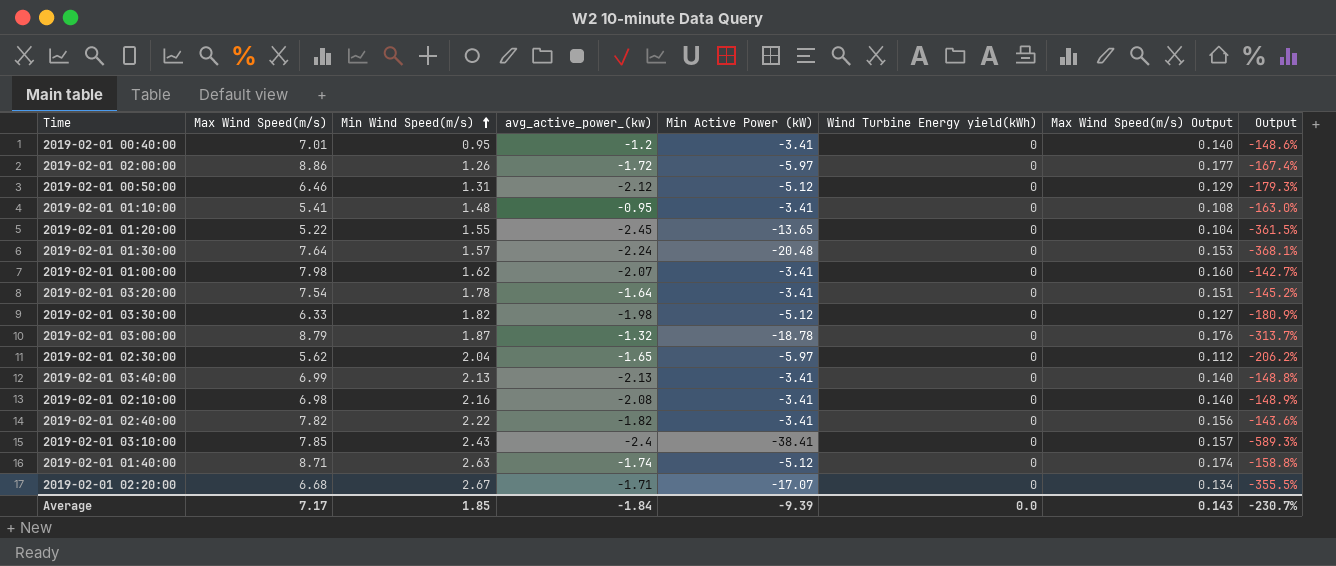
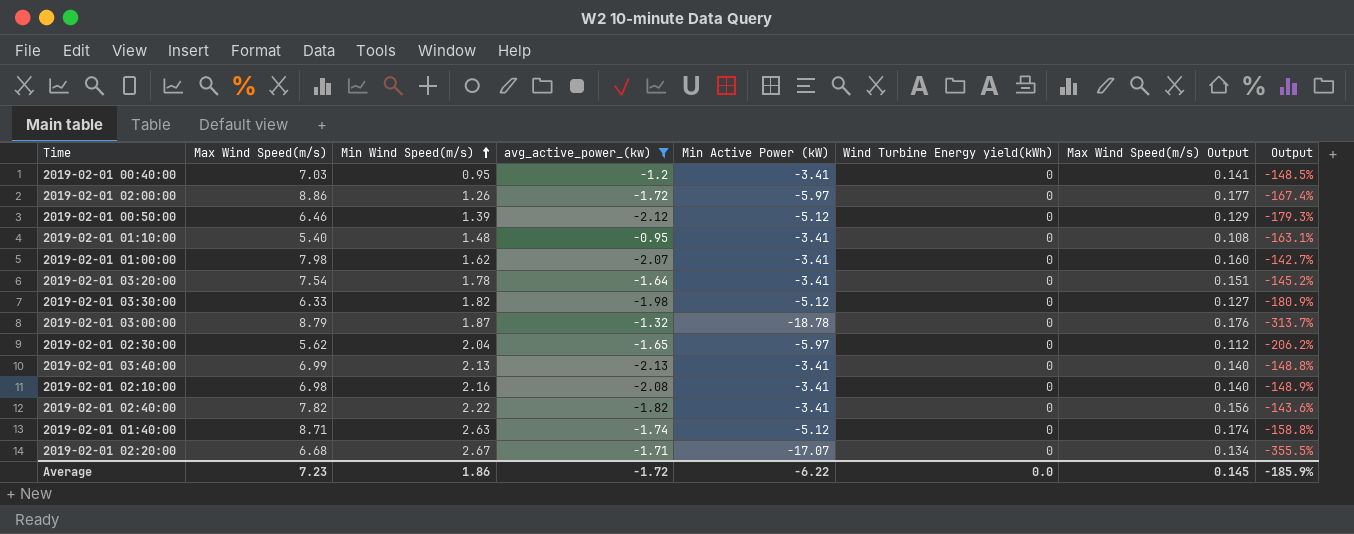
filter: none -> avg_active_power_(kw) >= -2.13
2019-02-01 00:40:00 | Max Wind Speed(m/s): 7.01 -> 7.03
2019-02-01 00:40:00 | Max Wind Speed(m/s) Output: 0.140 -> 0.141
2019-02-01 00:40:00 | Output: -148.6% -> -148.5%
2019-02-01 00:50:00 | Min Wind Speed(m/s): 1.31 -> 1.39
2019-02-01 01:10:00 | Max Wind Speed(m/s): 5.41 -> 5.40
2019-02-01 01:10:00 | Output: -163.0% -> -163.1%
Average | Max Wind Speed(m/s): 7.17 -> 7.23
Average | Min Wind Speed(m/s): 1.85 -> 1.86
Average | avg_active_power_(kw): -1.84 -> -1.72
Average | Min Active Power (kW): -9.39 -> -6.22
Average | Max Wind Speed(m/s) Output: 0.143 -> 0.145
Average | Output: -230.7% -> -185.9%

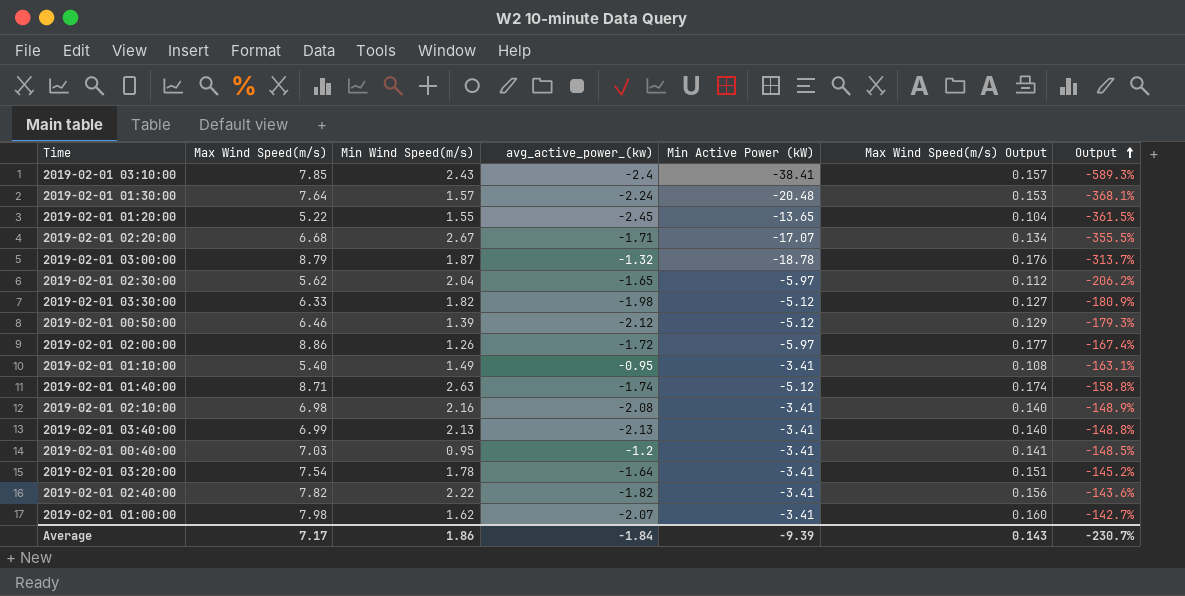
filter: avg_active_power_(kw) >= -2.13 -> none
row order: Min Wind Speed(m/s) ascending -> Output ascending
column Wind Turbine Energy yield(kWh) | position: 6 -> none
2019-02-01 01:10:00 | Min Wind Speed(m/s): 1.48 -> 1.49
Average | Max Wind Speed(m/s): 7.23 -> 7.17
Average | avg_active_power_(kw): -1.72 -> -1.84
Average | Min Active Power (kW): -6.22 -> -9.39
Average | Max Wind Speed(m/s) Output: 0.145 -> 0.143
Average | Output: -185.9% -> -230.7%

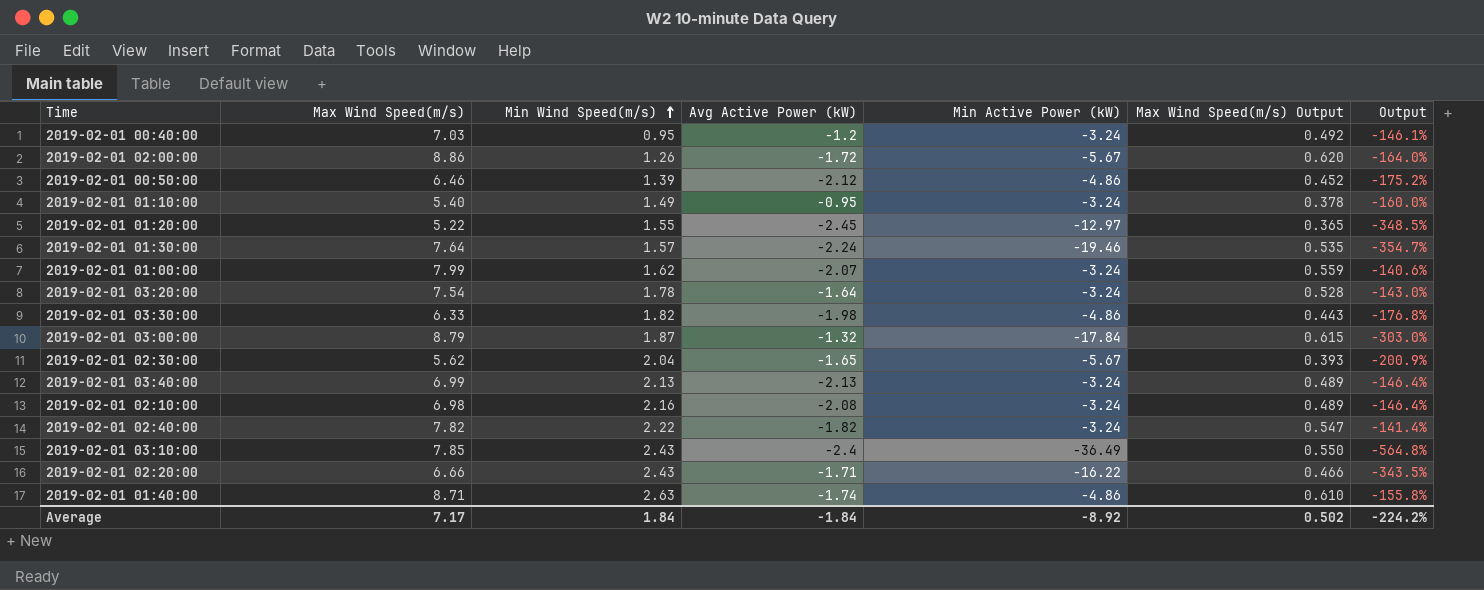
row order: Output ascending -> Min Wind Speed(m/s) ascending
column name: avg_active_power_(kw) -> Avg Active Power (kW)
column Max Wind Speed(m/s) Output | formula: [Max Wind Speed(m/s)] * 0.02 -> [Max Wind Speed(m/s)] * 0.07
2019-02-01 00:40:00 | Min Active Power (kW): -3.41 -> -3.24
2019-02-01 00:40:00 | Output: -148.5% -> -146.1%
2019-02-01 02:00:00 | Min Active Power (kW): -5.97 -> -5.67
2019-02-01 02:00:00 | Output: -167.4% -> -164.0%
2019-02-01 00:50:00 | Min Active Power (kW): -5.12 -> -4.86
2019-02-01 00:50:00 | Output: -179.3% -> -175.2%
2019-02-01 01:10:00 | Min Active Power (kW): -3.41 -> -3.24
2019-02-01 01:10:00 | Output: -163.1% -> -160.0%
2019-02-01 01:20:00 | Min Active Power (kW): -13.65 -> -12.97
2019-02-01 01:20:00 | Output: -361.5% -> -348.5%
2019-02-01 01:30:00 | Min Active Power (kW): -20.48 -> -19.46
2019-02-01 01:30:00 | Output: -368.1% -> -354.7%
2019-02-01 01:00:00 | Max Wind Speed(m/s): 7.98 -> 7.99
2019-02-01 01:00:00 | Min Active Power (kW): -3.41 -> -3.24
2019-02-01 01:00:00 | Output: -142.7% -> -140.6%
2019-02-01 03:20:00 | Min Active Power (kW): -3.41 -> -3.24
2019-02-01 03:20:00 | Output: -145.2% -> -143.0%
2019-02-01 03:30:00 | Min Active Power (kW): -5.12 -> -4.86
2019-02-01 03:30:00 | Output: -180.9% -> -176.8%
2019-02-01 03:00:00 | Min Active Power (kW): -18.78 -> -17.84
2019-02-01 03:00:00 | Output: -313.7% -> -303.0%
2019-02-01 02:30:00 | Min Active Power (kW): -5.97 -> -5.67
2019-02-01 02:30:00 | Output: -206.2% -> -200.9%
2019-02-01 03:40:00 | Min Active Power (kW): -3.41 -> -3.24
2019-02-01 03:40:00 | Output: -148.8% -> -146.4%
2019-02-01 02:10:00 | Min Active Power (kW): -3.41 -> -3.24
2019-02-01 02:10:00 | Output: -148.9% -> -146.4%
2019-02-01 02:40:00 | Min Active Power (kW): -3.41 -> -3.24
2019-02-01 02:40:00 | Output: -143.6% -> -141.4%
2019-02-01 03:10:00 | Min Active Power (kW): -38.41 -> -36.49
2019-02-01 03:10:00 | Output: -589.3% -> -564.8%
2019-02-01 02:20:00 | Max Wind Speed(m/s): 6.68 -> 6.66
2019-02-01 02:20:00 | Min Wind Speed(m/s): 2.67 -> 2.43
2019-02-01 02:20:00 | Min Active Power (kW): -17.07 -> -16.22
2019-02-01 02:20:00 | Output: -355.5% -> -343.5%
2019-02-01 01:40:00 | Min Active Power (kW): -5.12 -> -4.86
2019-02-01 01:40:00 | Output: -158.8% -> -155.8%
Average | Min Wind Speed(m/s): 1.86 -> 1.84
Average | Min Active Power (kW): -9.39 -> -8.92
Average | Max Wind Speed(m/s) Output: 0.143 -> 0.502
Average | Output: -230.7% -> -224.2%

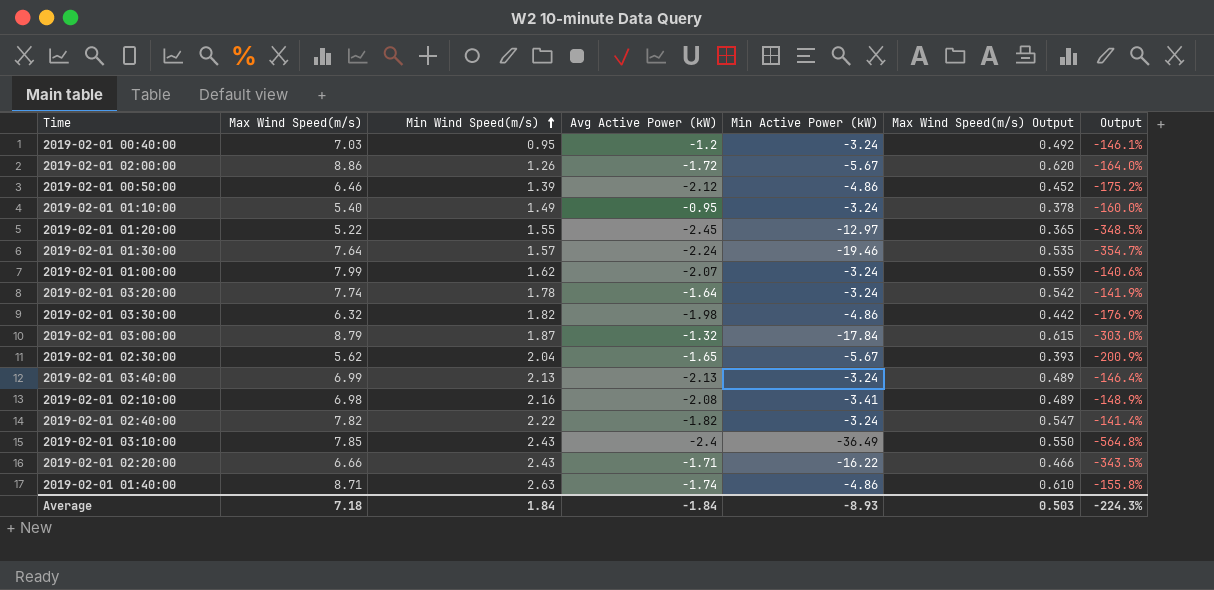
2019-02-01 03:20:00 | Max Wind Speed(m/s): 7.54 -> 7.74
2019-02-01 03:20:00 | Max Wind Speed(m/s) Output: 0.528 -> 0.542
2019-02-01 03:20:00 | Output: -143.0% -> -141.9%
2019-02-01 03:30:00 | Max Wind Speed(m/s): 6.33 -> 6.32
2019-02-01 03:30:00 | Max Wind Speed(m/s) Output: 0.443 -> 0.442
2019-02-01 03:30:00 | Output: -176.8% -> -176.9%
2019-02-01 02:10:00 | Min Active Power (kW): -3.24 -> -3.41
2019-02-01 02:10:00 | Output: -146.4% -> -148.9%
Average | Max Wind Speed(m/s): 7.17 -> 7.18
Average | Min Active Power (kW): -8.92 -> -8.93
Average | Max Wind Speed(m/s) Output: 0.502 -> 0.503
Average | Output: -224.2% -> -224.3%

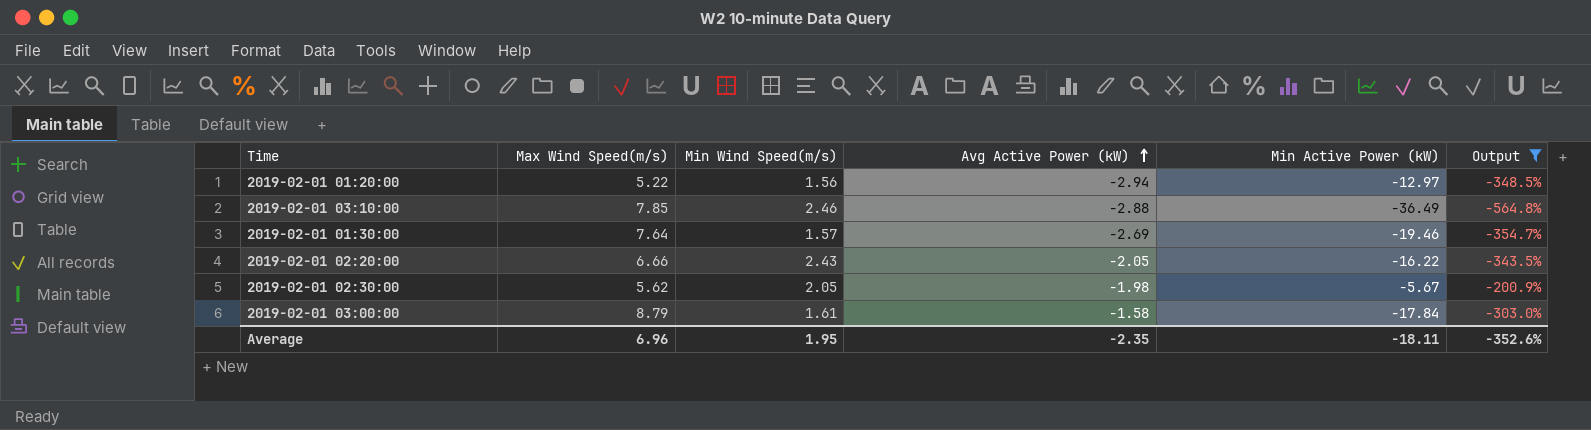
filter: none -> Output <= -200.9%
row order: Min Wind Speed(m/s) ascending -> Avg Active Power (kW) ascending
column Max Wind Speed(m/s) Output | formula: [Max Wind Speed(m/s)] * 0.07 -> none
2019-02-01 01:20:00 | Min Wind Speed(m/s): 1.55 -> 1.56
2019-02-01 01:20:00 | Avg Active Power (kW): -2.45 -> -2.94
2019-02-01 03:10:00 | Min Wind Speed(m/s): 2.43 -> 2.46
2019-02-01 03:10:00 | Avg Active Power (kW): -2.4 -> -2.88
2019-02-01 01:30:00 | Avg Active Power (kW): -2.24 -> -2.69
2019-02-01 02:20:00 | Avg Active Power (kW): -1.71 -> -2.05
2019-02-01 02:30:00 | Min Wind Speed(m/s): 2.04 -> 2.05
2019-02-01 02:30:00 | Avg Active Power (kW): -1.65 -> -1.98
2019-02-01 03:00:00 | Min Wind Speed(m/s): 1.87 -> 1.61
2019-02-01 03:00:00 | Avg Active Power (kW): -1.32 -> -1.58
Average | Max Wind Speed(m/s): 7.18 -> 6.96
Average | Min Wind Speed(m/s): 1.84 -> 1.95
Average | Avg Active Power (kW): -1.84 -> -2.35
Average | Min Active Power (kW): -8.93 -> -18.11
Average | Output: -224.3% -> -352.6%

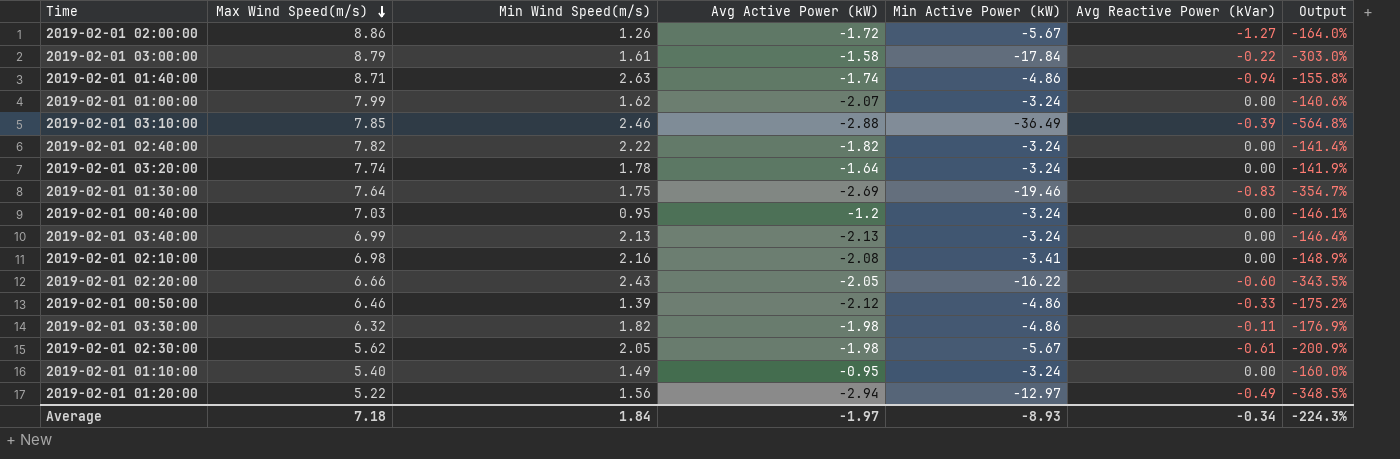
filter: Output <= -200.9% -> none
row order: Avg Active Power (kW) ascending -> Max Wind Speed(m/s) descending
column Avg Reactive Power (kVar) | position: none -> 6
2019-02-01 01:30:00 | Min Wind Speed(m/s): 1.57 -> 1.75
Average | Max Wind Speed(m/s): 6.96 -> 7.18
Average | Min Wind Speed(m/s): 1.95 -> 1.84
Average | Avg Active Power (kW): -2.35 -> -1.97
Average | Min Active Power (kW): -18.11 -> -8.93
Average | Output: -352.6% -> -224.3%

